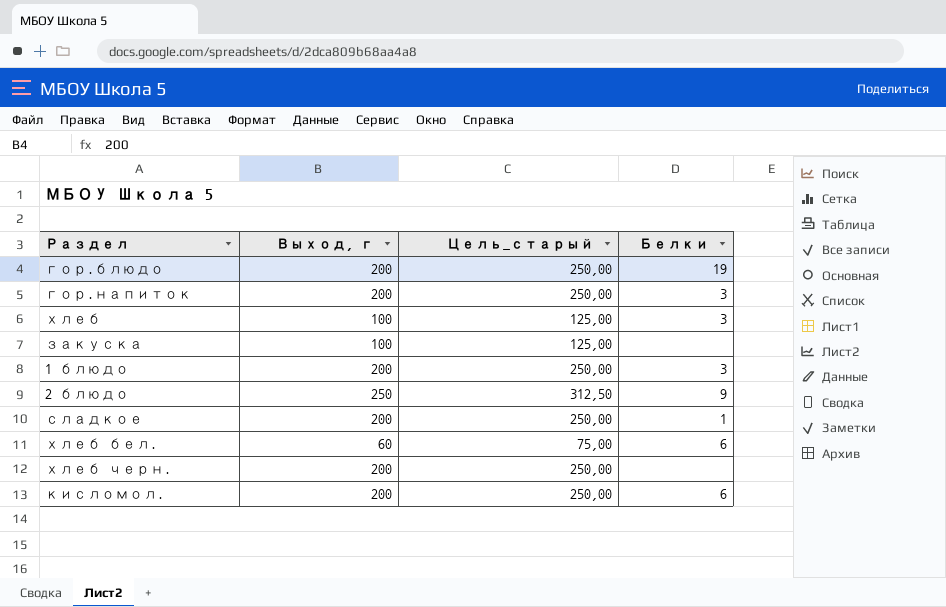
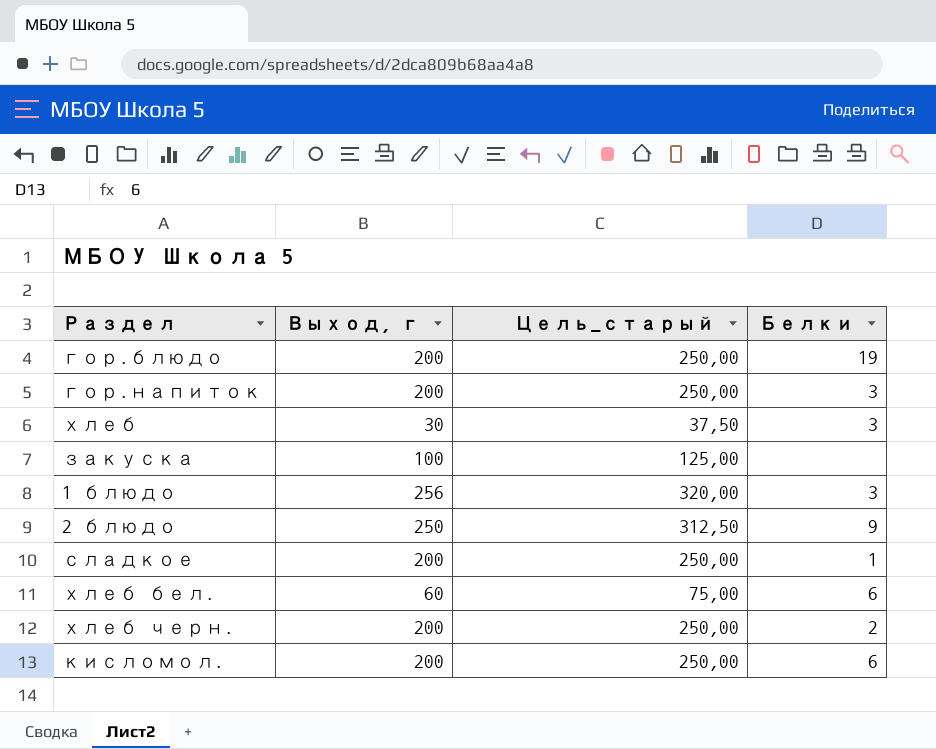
хлеб | Выход, г: 100 -> 30
хлеб | Цель_старый: 125,00 -> 37,50
1 блюдо | Выход, г: 200 -> 256
1 блюдо | Цель_старый: 250,00 -> 320,00
хлеб черн. | Белки: none -> 2

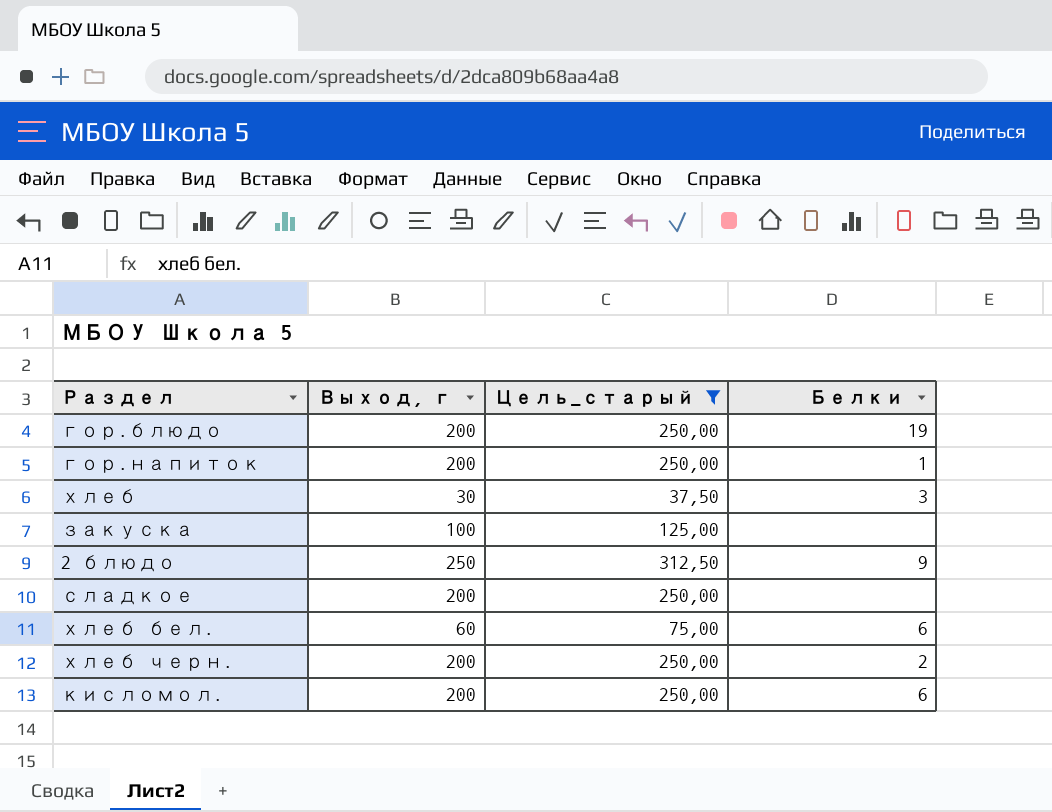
filter: none -> Цель_старый != 320,00
гор.напиток | Белки: 3 -> 1
сладкое | Белки: 1 -> none

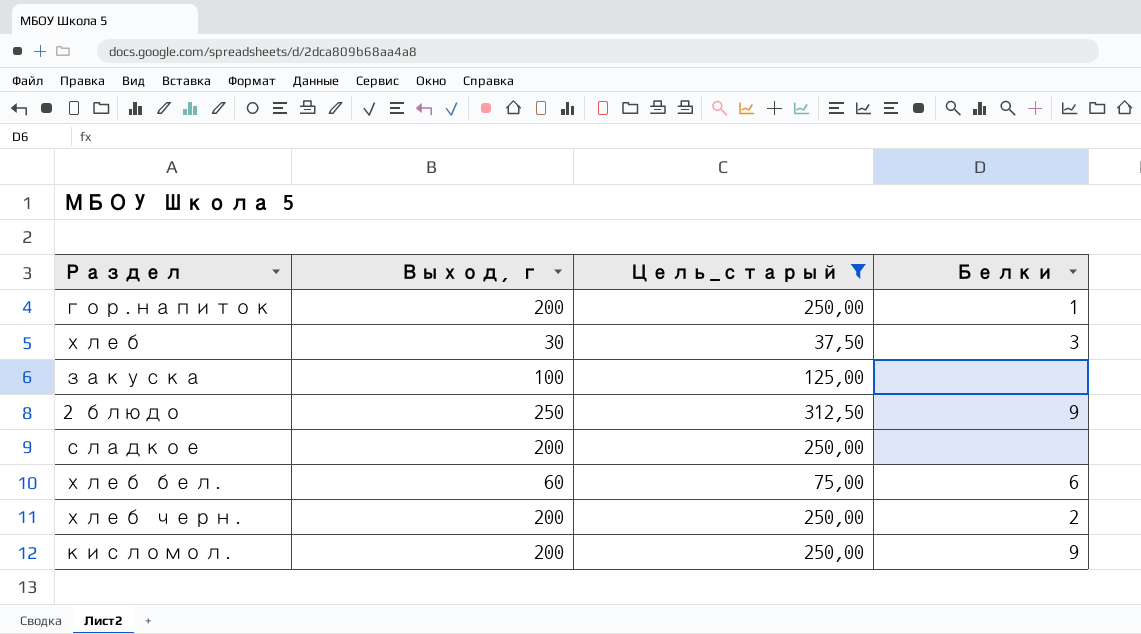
row гор.блюдо: 200 | 250,00 | 19 -> none
кисломол. | Белки: 6 -> 9

